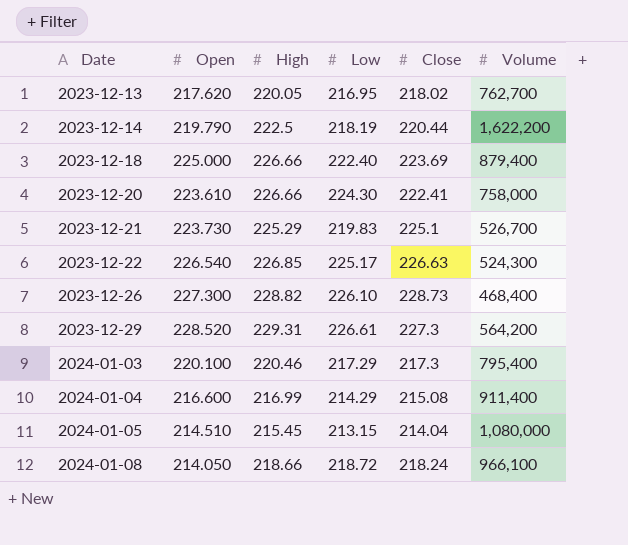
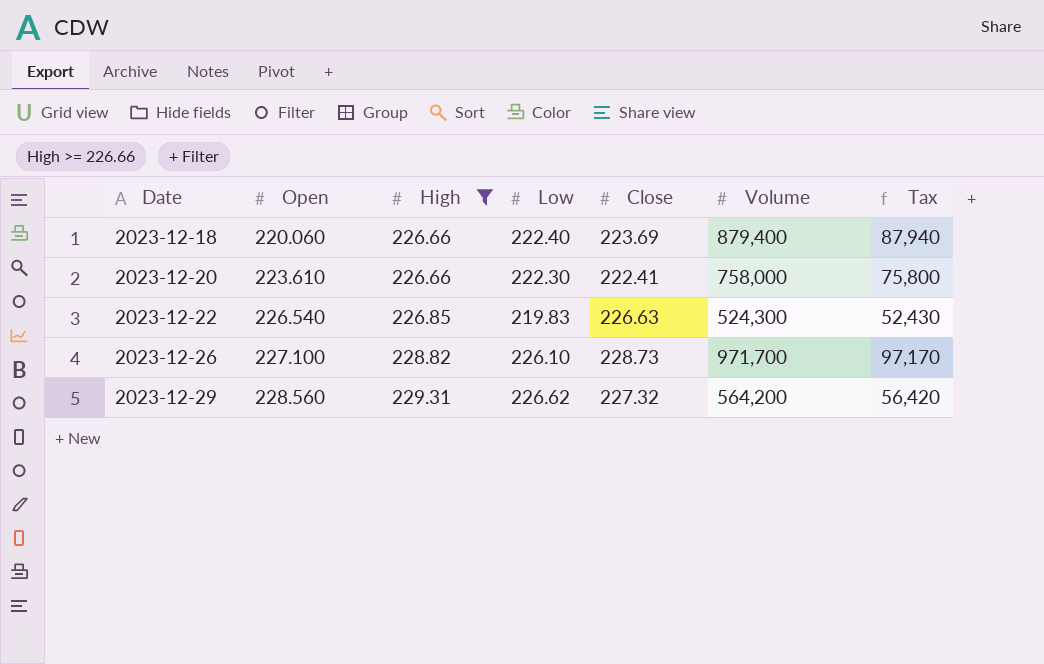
filter: none -> High >= 226.66
column Tax | formula: none -> [Volume] * 0.1
2023-12-18 | Open: 225.000 -> 220.060
2023-12-20 | Low: 224.30 -> 222.30
2023-12-22 | Low: 225.17 -> 219.83
2023-12-26 | Open: 227.300 -> 227.100
2023-12-26 | Volume: 468,400 -> 971,700
2023-12-29 | Open: 228.520 -> 228.560
2023-12-29 | Low: 226.61 -> 226.62
2023-12-29 | Close: 227.3 -> 227.32

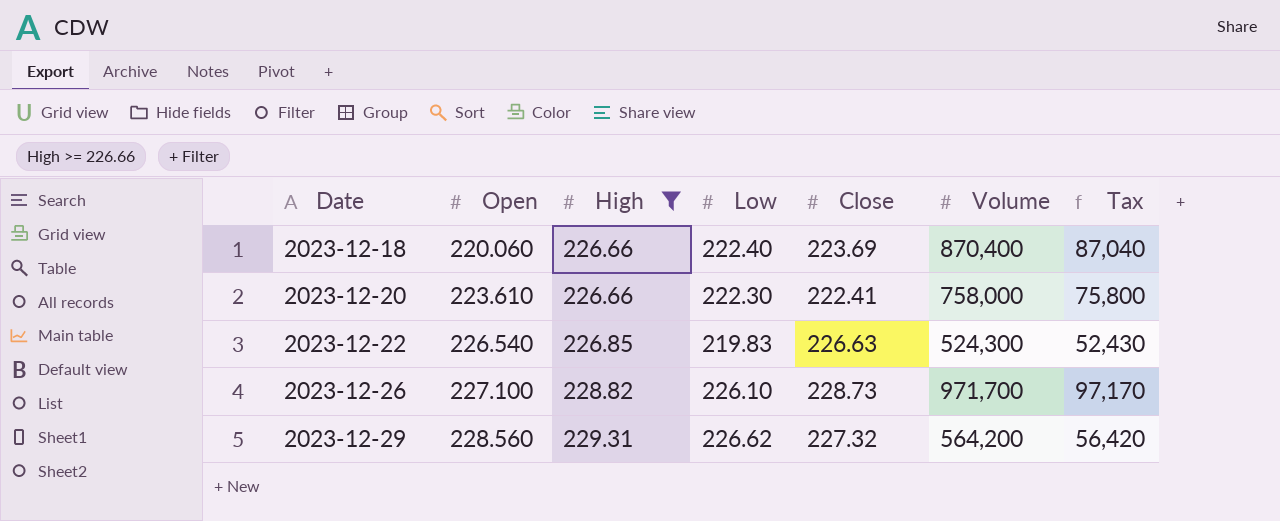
2023-12-18 | Volume: 879,400 -> 870,400
2023-12-18 | Tax: 87,940 -> 87,040

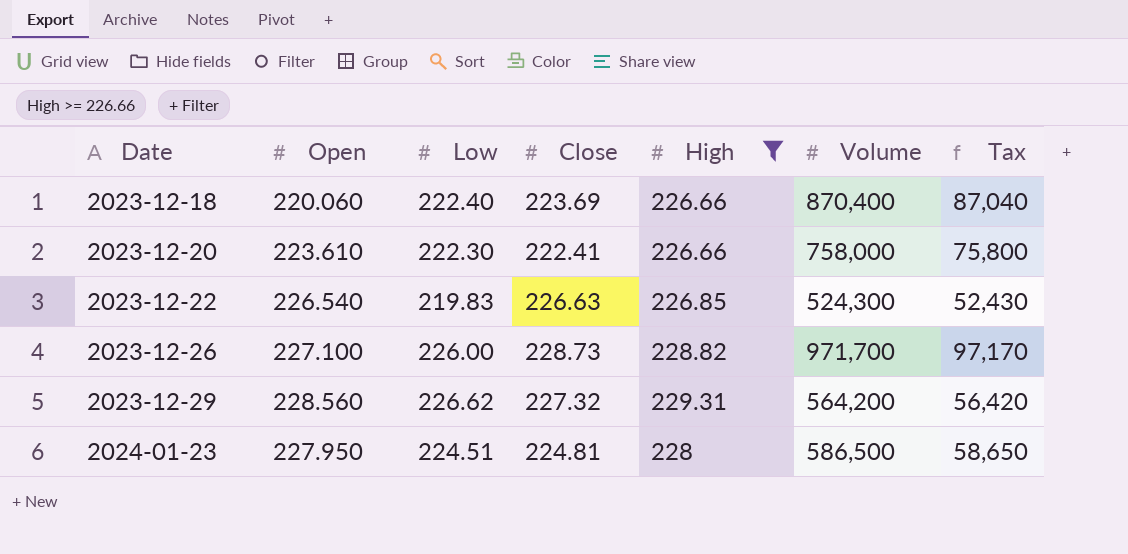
column High | position: 3 -> 5
2023-12-26 | Low: 226.10 -> 226.00
row 2024-01-23: none -> 227.950 | 224.51 | 224.81 | 228 | 586,500 | 58,650

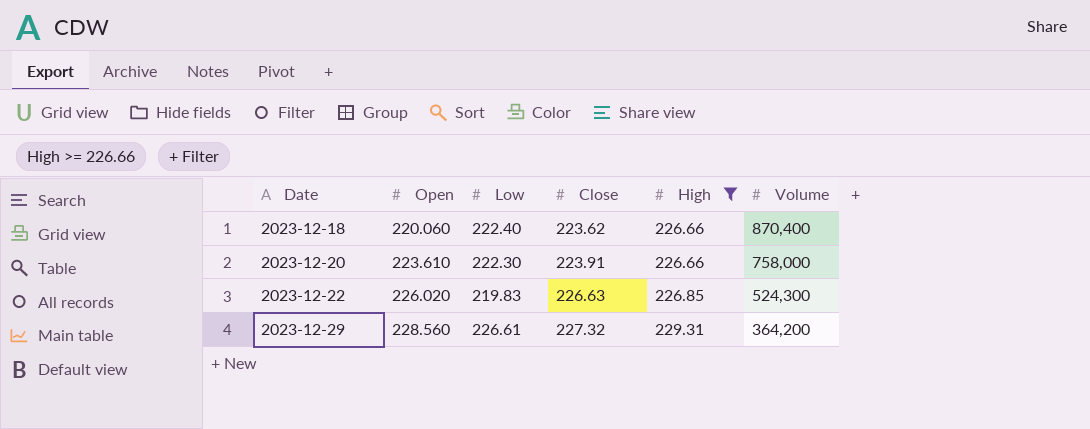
column Tax | formula: [Volume] * 0.1 -> none
row 2023-12-26: 227.100 | 226.00 | 228.73 | 228.82 | 971,700 | 97,170 -> none
row 2024-01-23: 227.950 | 224.51 | 224.81 | 228 | 586,500 | 58,650 -> none
2023-12-18 | Close: 223.69 -> 223.62
2023-12-20 | Close: 222.41 -> 223.91
2023-12-22 | Open: 226.540 -> 226.020
2023-12-29 | Low: 226.62 -> 226.61
2023-12-29 | Volume: 564,200 -> 364,200

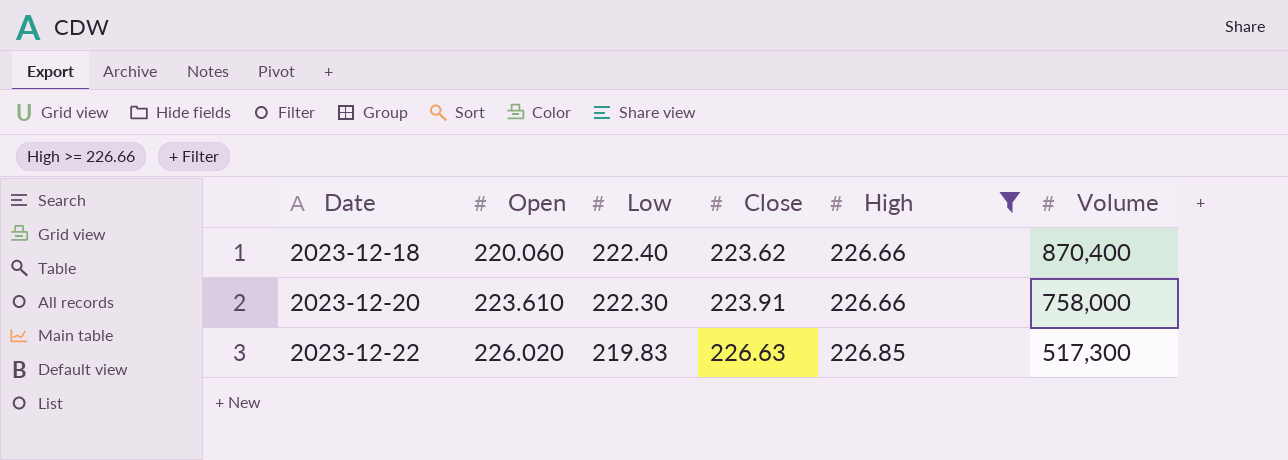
row 2023-12-29: 228.560 | 226.61 | 227.32 | 229.31 | 364,200 -> none
2023-12-22 | Volume: 524,300 -> 517,300

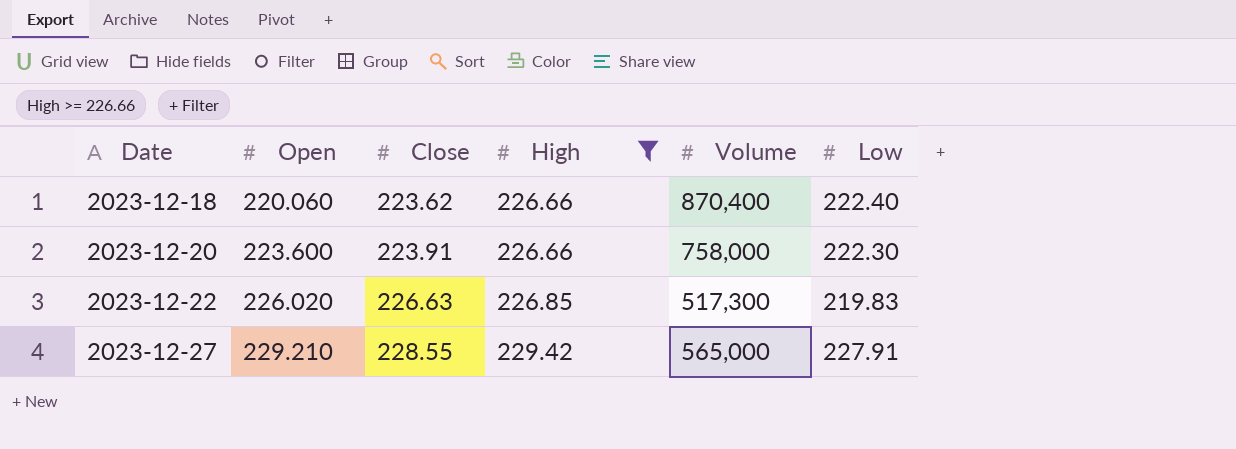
column Low | position: 3 -> 6
2023-12-20 | Open: 223.610 -> 223.600
row 2023-12-27: none -> 229.210 | 228.55 | 229.42 | 565,000 | 227.91

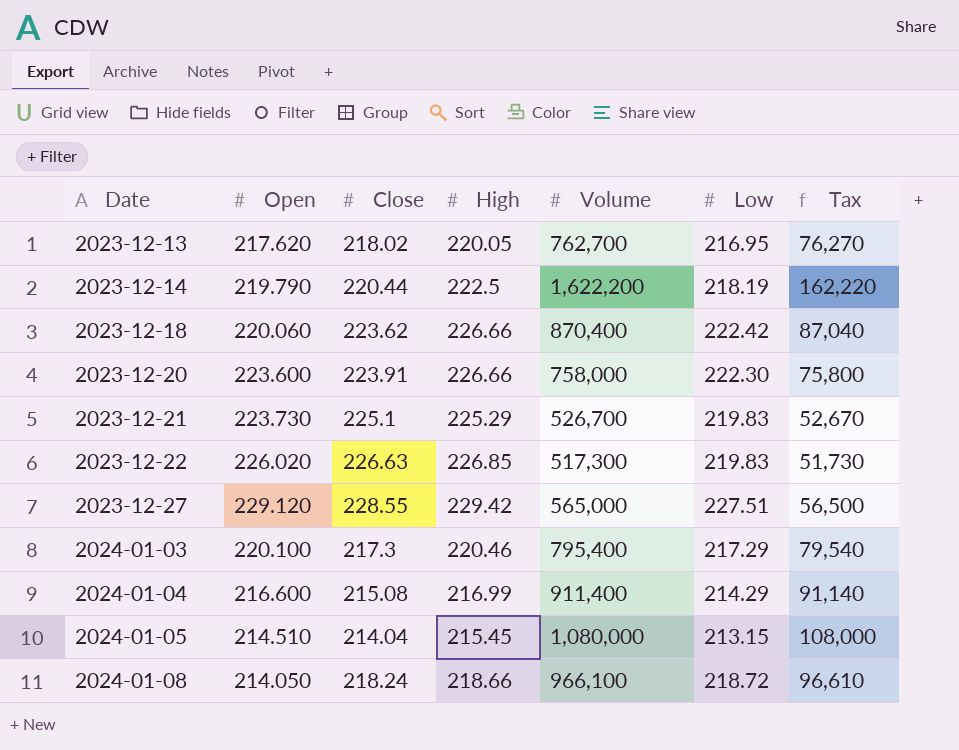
filter: High >= 226.66 -> none
column Tax | formula: none -> [Volume] * 0.1
2023-12-18 | Low: 222.40 -> 222.42
2023-12-27 | Open: 229.210 -> 229.120
2023-12-27 | Low: 227.91 -> 227.51

